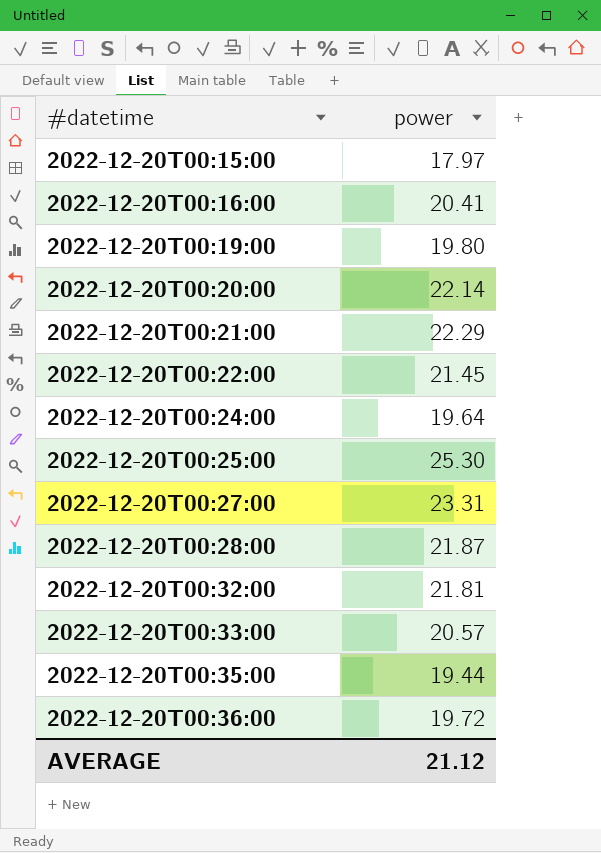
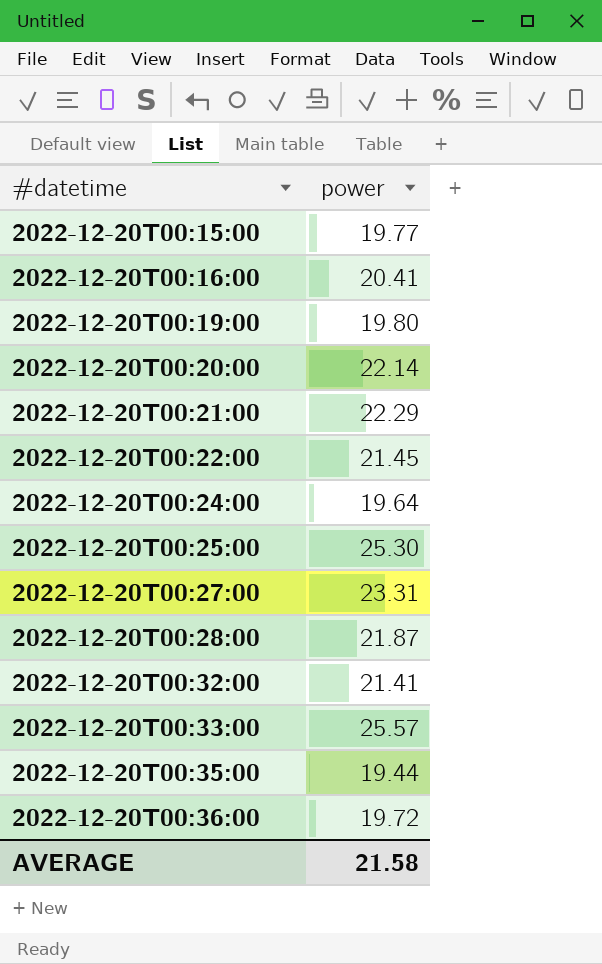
2022-12-20T00:15:00 | power: 17.97 -> 19.77
2022-12-20T00:32:00 | power: 21.81 -> 21.41
2022-12-20T00:33:00 | power: 20.57 -> 25.57
AVERAGE | power: 21.12 -> 21.58

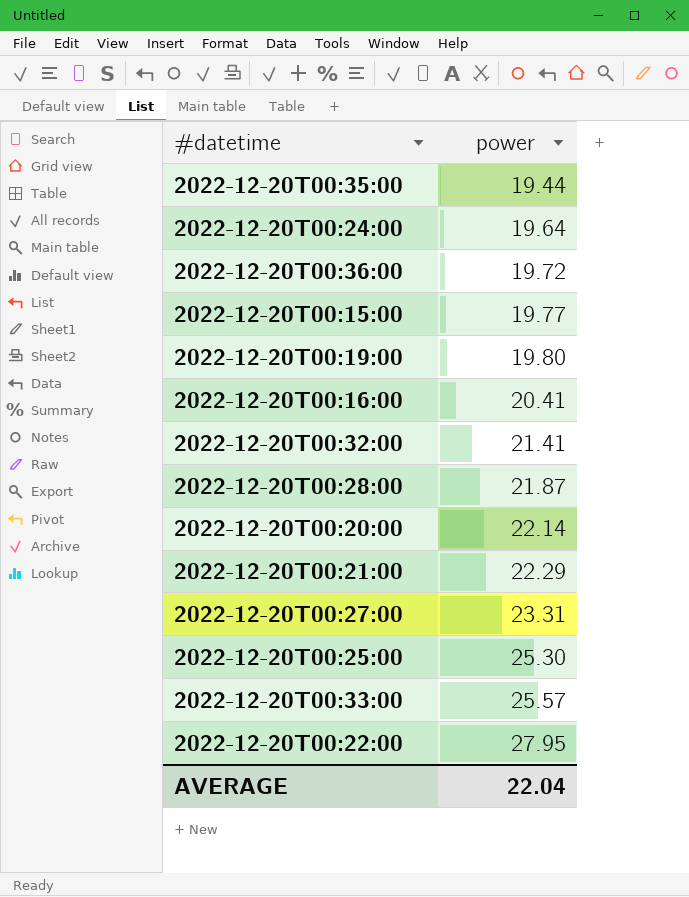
row order: #datetime ascending -> power ascending
2022-12-20T00:22:00 | power: 21.45 -> 27.95
AVERAGE | power: 21.58 -> 22.04

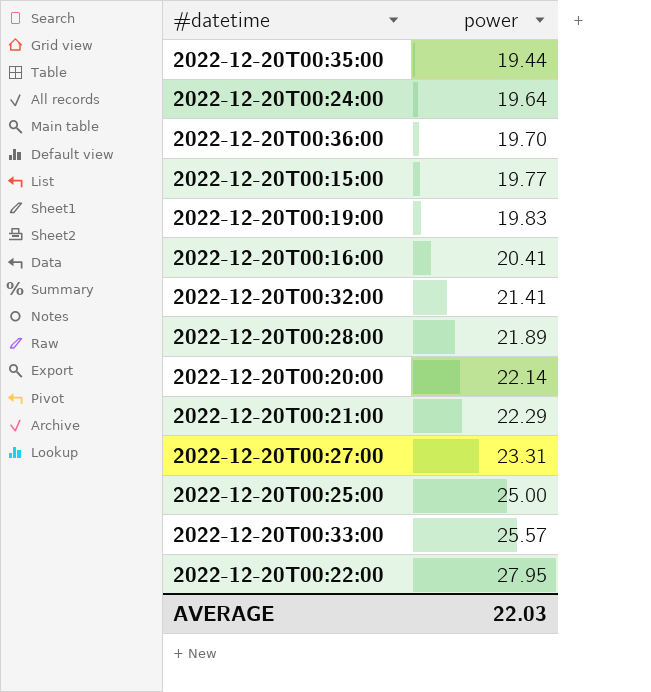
2022-12-20T00:36:00 | power: 19.72 -> 19.70
2022-12-20T00:19:00 | power: 19.80 -> 19.83
2022-12-20T00:28:00 | power: 21.87 -> 21.89
2022-12-20T00:25:00 | power: 25.30 -> 25.00
AVERAGE | power: 22.04 -> 22.03

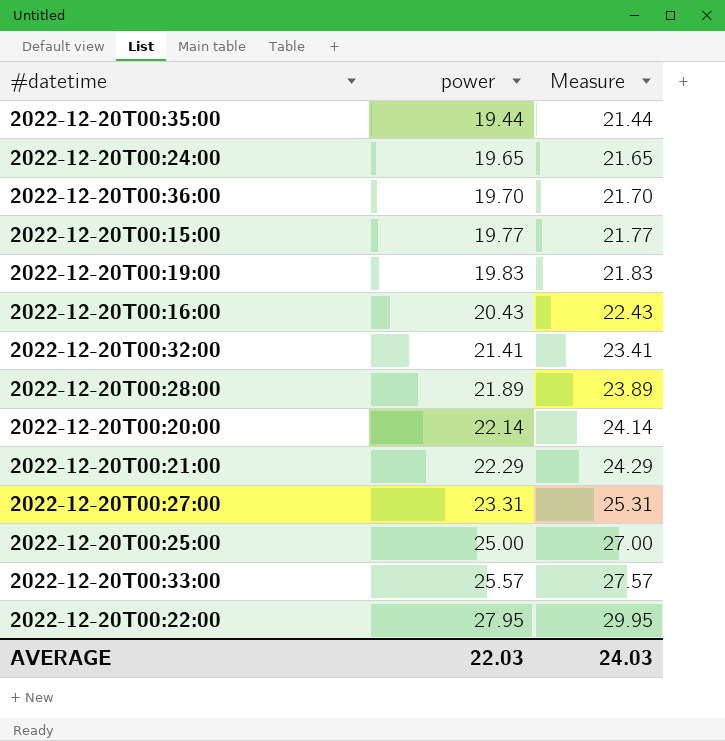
column Measure | formula: none -> [power] + 2
2022-12-20T00:24:00 | power: 19.64 -> 19.65
2022-12-20T00:16:00 | power: 20.41 -> 20.43

